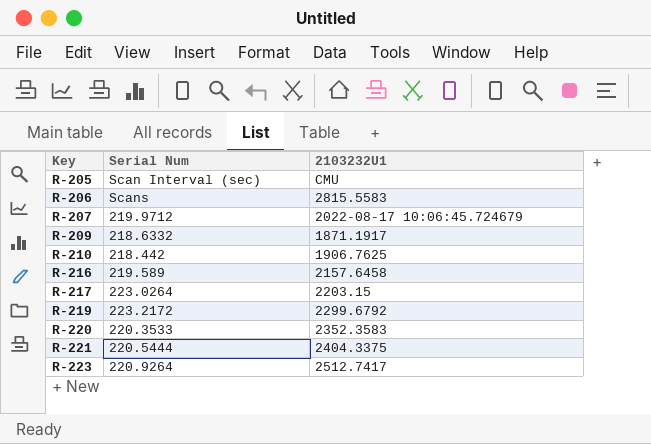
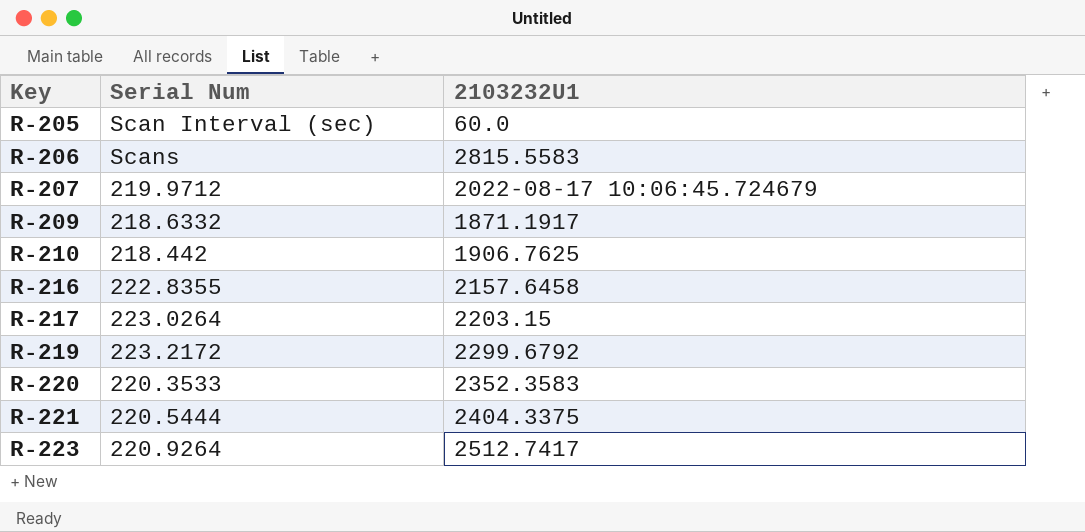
R-205 | 2103232U1: CMU -> 60.0
R-216 | Serial Num: 219.589 -> 222.8355

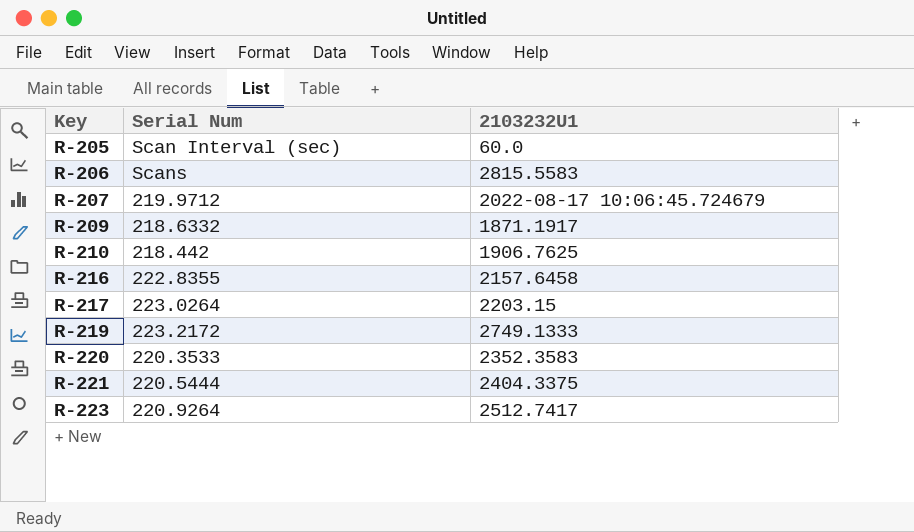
R-219 | 2103232U1: 2299.6792 -> 2749.1333

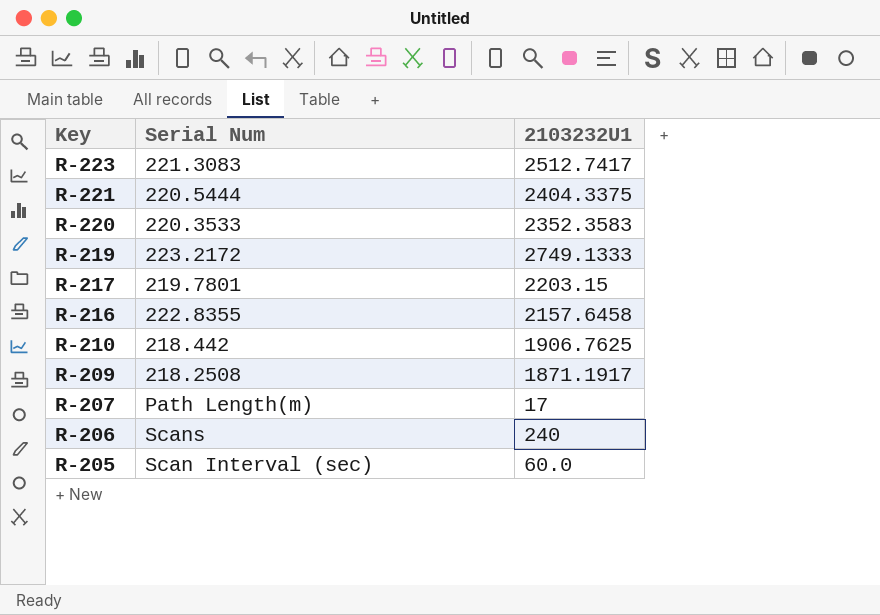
row order: Key ascending -> Key descending
R-223 | Serial Num: 220.9264 -> 221.3083
R-217 | Serial Num: 223.0264 -> 219.7801
R-209 | Serial Num: 218.6332 -> 218.2508
R-207 | Serial Num: 219.9712 -> Path Length(m)
R-207 | 2103232U1: 2022-08-17 10:06:45.724679 -> 17
R-206 | 2103232U1: 2815.5583 -> 240

